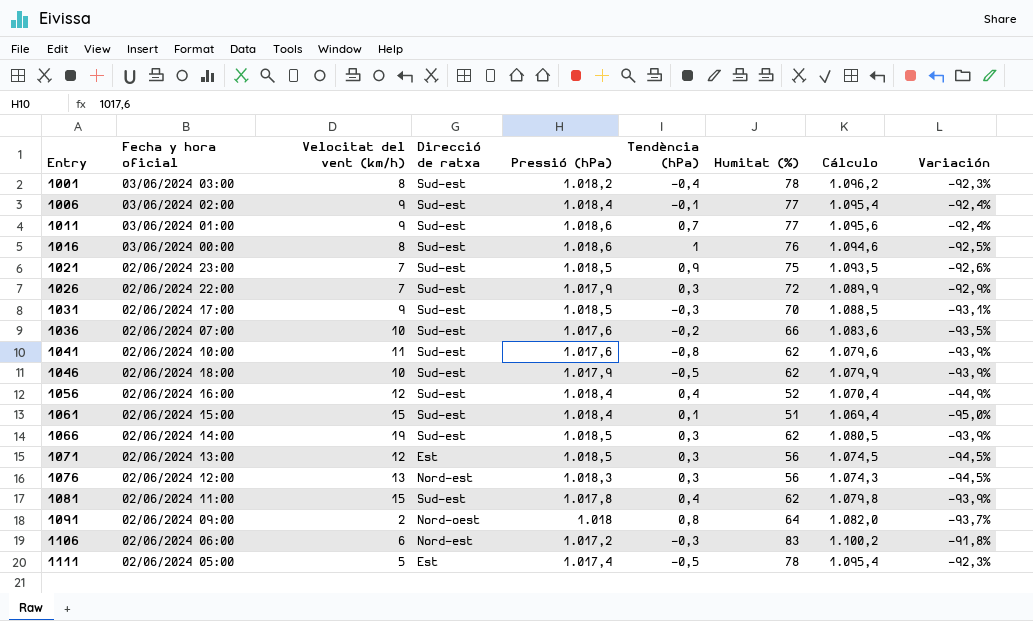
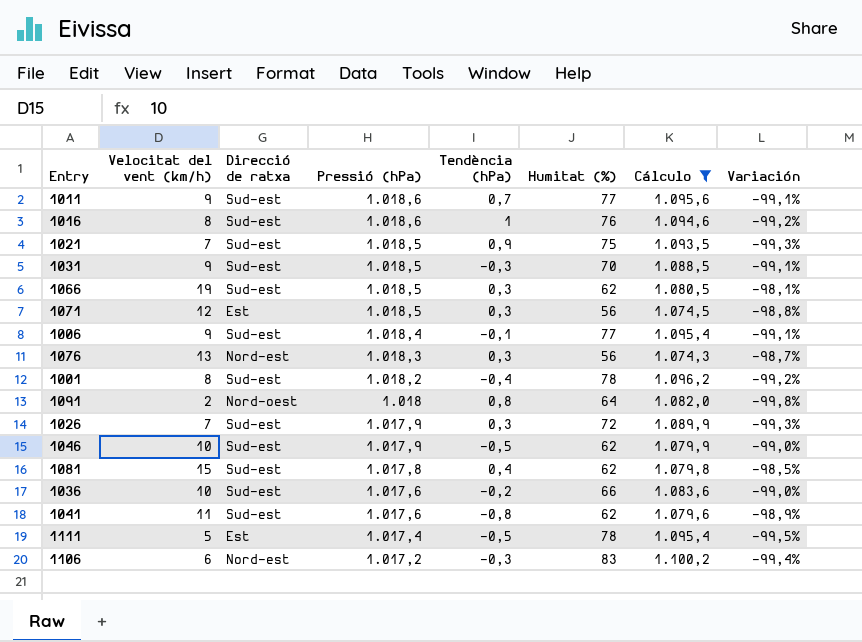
filter: none -> Cálculo >= 1.074,3
row order: Entry ascending -> Pressió (hPa) descending
column Fecha y hora oficial | position: 2 -> none
column Variación | formula: ([Humitat (%)] - [Pressió (hPa)]) / [Pressió (hPa)] -> ([Velocitat del vent (km/h)] - [Pressió (hPa)]) / [Pressió (hPa)]

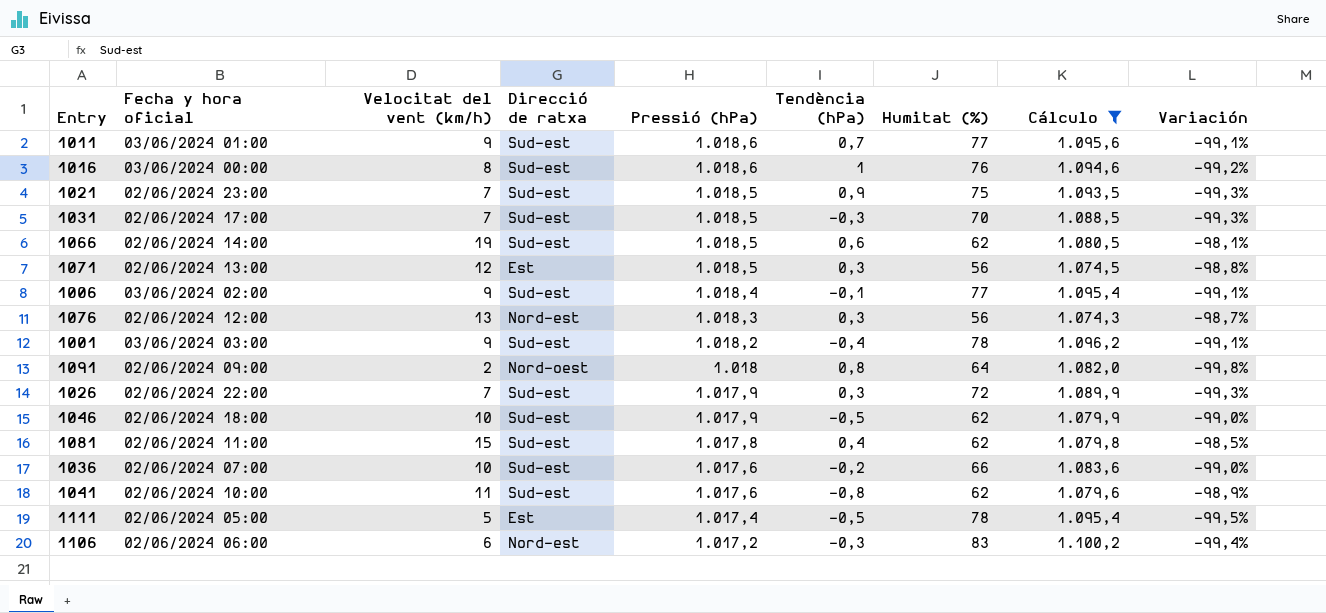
column Fecha y hora oficial | position: none -> 2
1031 | Velocitat del vent (km/h): 9 -> 7
1031 | Variación: -99,1% -> -99,3%
1066 | Tendència (hPa): 0,3 -> 0,6
1001 | Velocitat del vent (km/h): 8 -> 9
1001 | Variación: -99,2% -> -99,1%

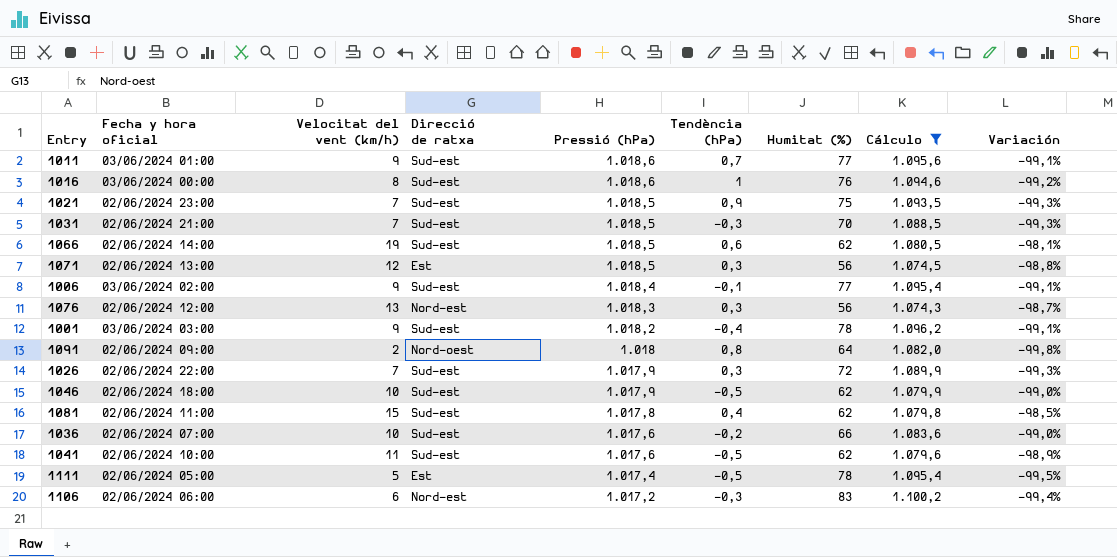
1031 | Fecha y hora oficial: 02/06/2024 17:00 -> 02/06/2024 21:00
1041 | Tendència (hPa): -0,8 -> -0,5

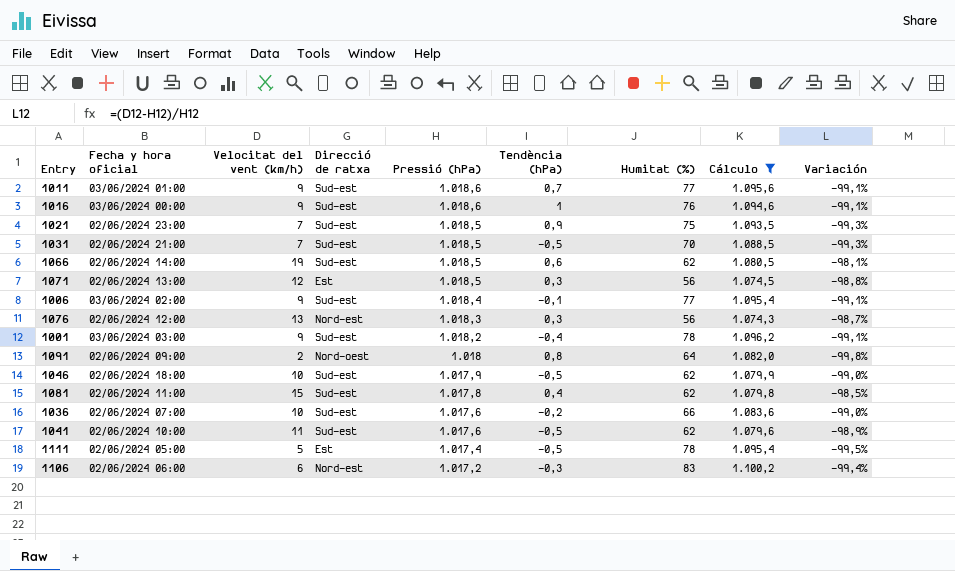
row 1026: 02/06/2024 22:00 | 7 | Sud-est | 1.017,9 | 0,3 | 72 | 1.089,9 | -99,3% -> none
1016 | Velocitat del vent (km/h): 8 -> 9
1016 | Variación: -99,2% -> -99,1%
1031 | Tendència (hPa): -0,3 -> -0,5

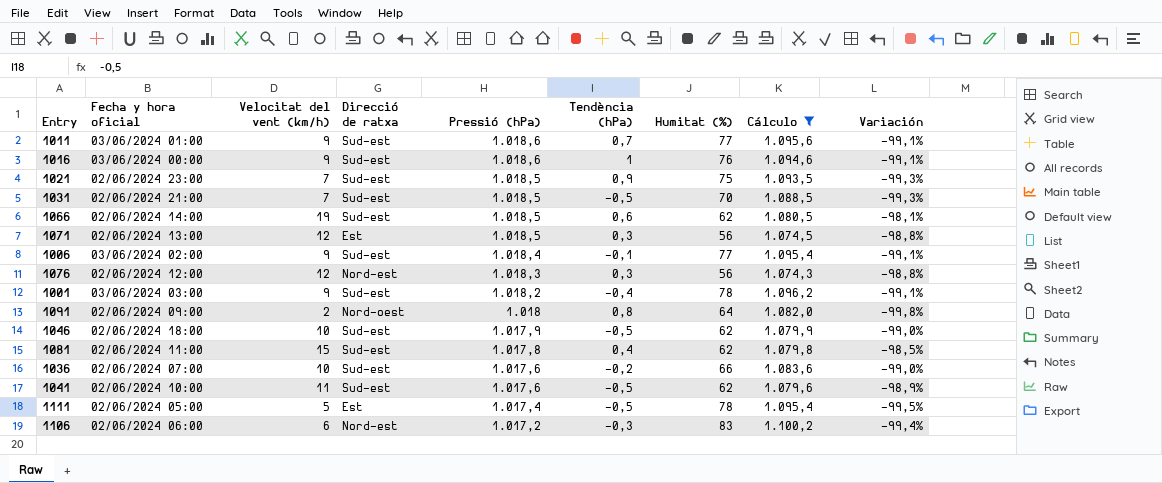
1076 | Velocitat del vent (km/h): 13 -> 12
1076 | Variación: -98,7% -> -98,8%

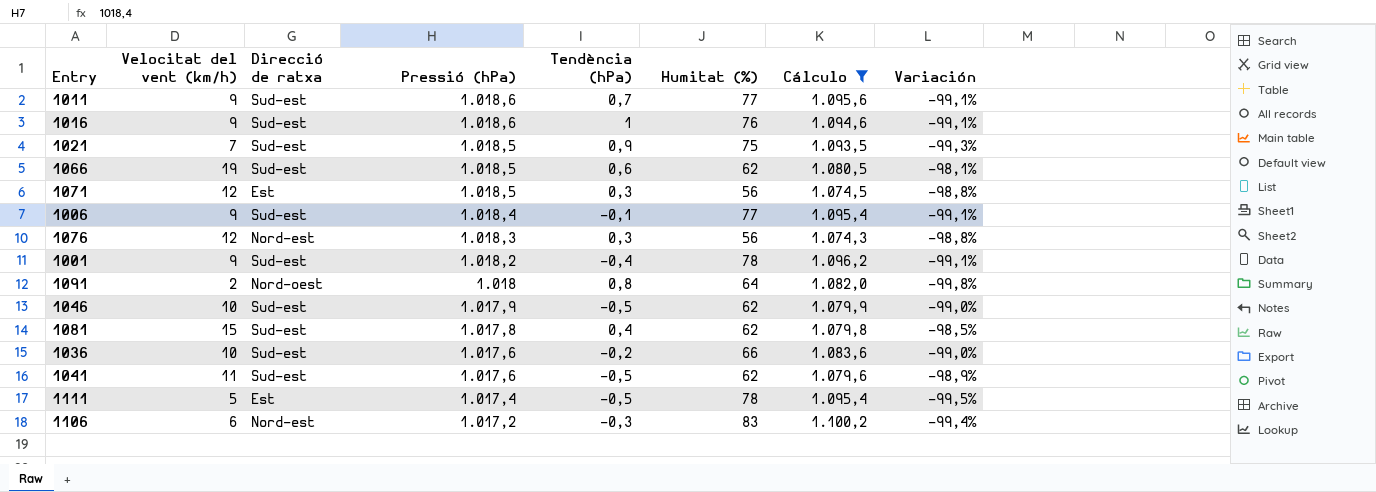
column Fecha y hora oficial | position: 2 -> none
row 1031: 02/06/2024 21:00 | 7 | Sud-est | 1.018,5 | -0,5 | 70 | 1.088,5 | -99,3% -> none

